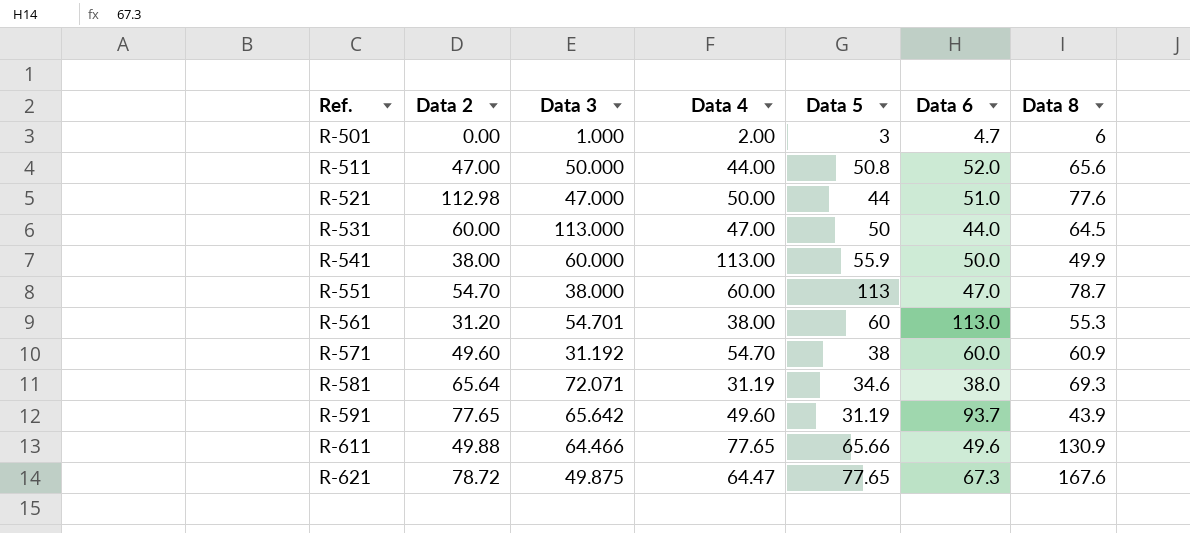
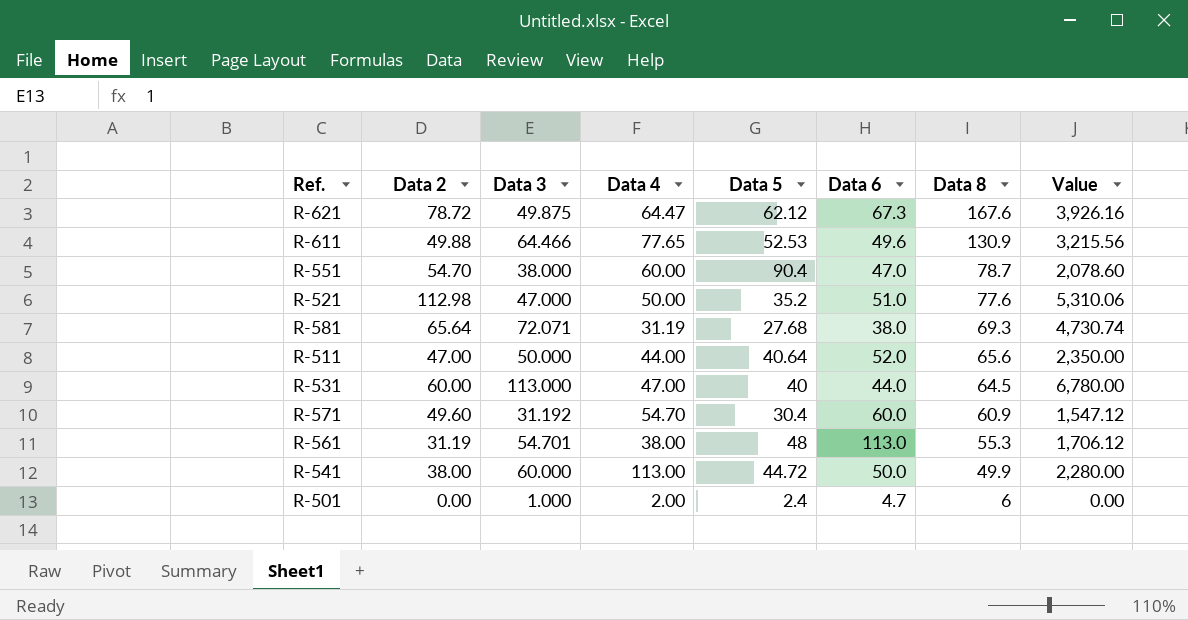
row order: Ref. ascending -> Data 8 descending
column Value | formula: none -> [Data 2] * [Data 3]
row R-591: 77.65 | 65.642 | 49.60 | 31.19 | 93.7 | 43.9 -> none
R-621 | Data 5: 77.65 -> 62.12
R-611 | Data 5: 65.66 -> 52.53
R-551 | Data 5: 113 -> 90.4
R-521 | Data 5: 44 -> 35.2
R-581 | Data 5: 34.6 -> 27.68
R-511 | Data 5: 50.8 -> 40.64
R-531 | Data 5: 50 -> 40
R-571 | Data 5: 38 -> 30.4
R-561 | Data 2: 31.20 -> 31.19
R-561 | Data 5: 60 -> 48
R-541 | Data 5: 55.9 -> 44.72
R-501 | Data 5: 3 -> 2.4

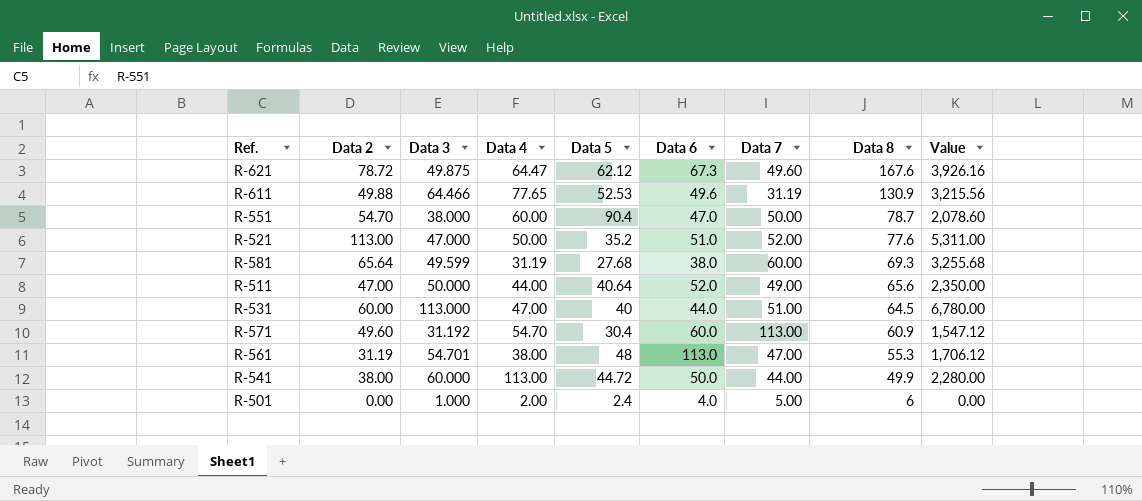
column Data 7 | position: none -> 7
R-521 | Data 2: 112.98 -> 113.00
R-521 | Value: 5,310.06 -> 5,311.00
R-581 | Data 3: 72.071 -> 49.599
R-581 | Value: 4,730.74 -> 3,255.68
R-501 | Data 6: 4.7 -> 4.0

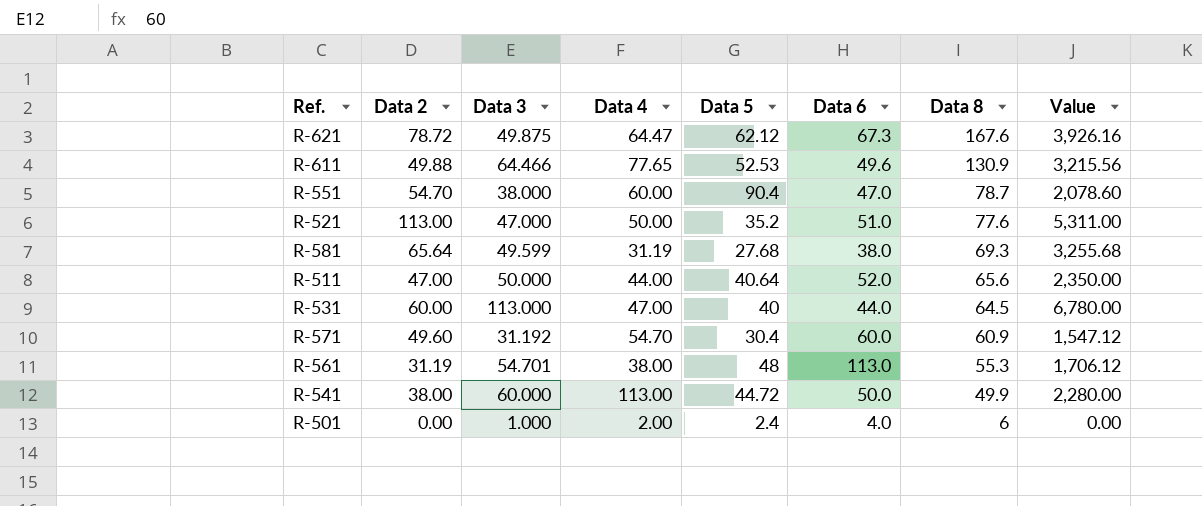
column Data 7 | position: 7 -> none

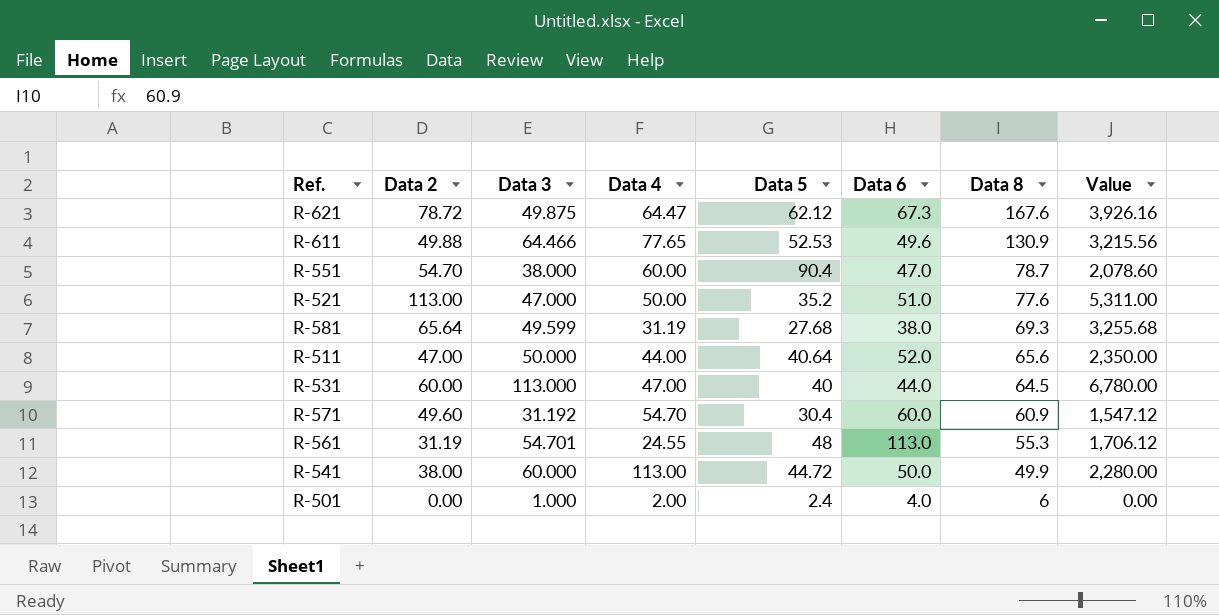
R-561 | Data 4: 38.00 -> 24.55

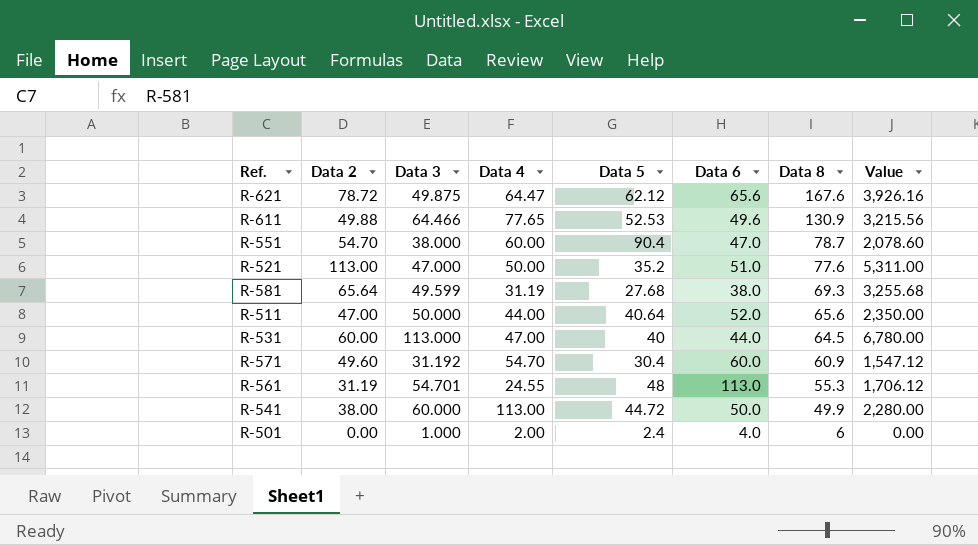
R-621 | Data 6: 67.3 -> 65.6

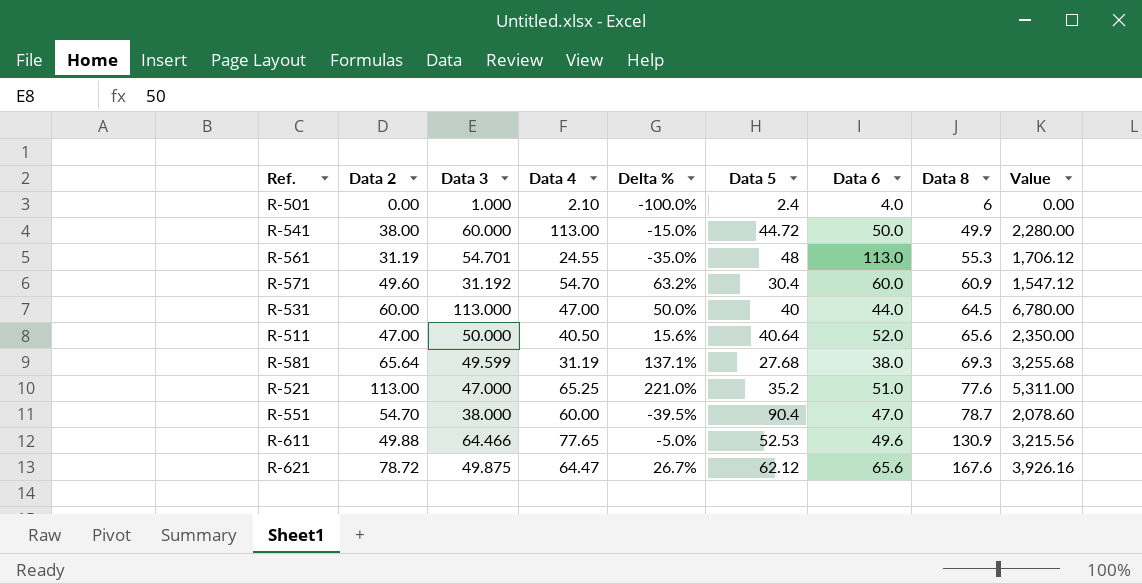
row order: Data 8 descending -> Data 8 ascending
column Delta % | formula: none -> ([Data 2] - [Data 5]) / [Data 5]
R-501 | Data 4: 2.00 -> 2.10
R-511 | Data 4: 44.00 -> 40.50
R-521 | Data 4: 50.00 -> 65.25

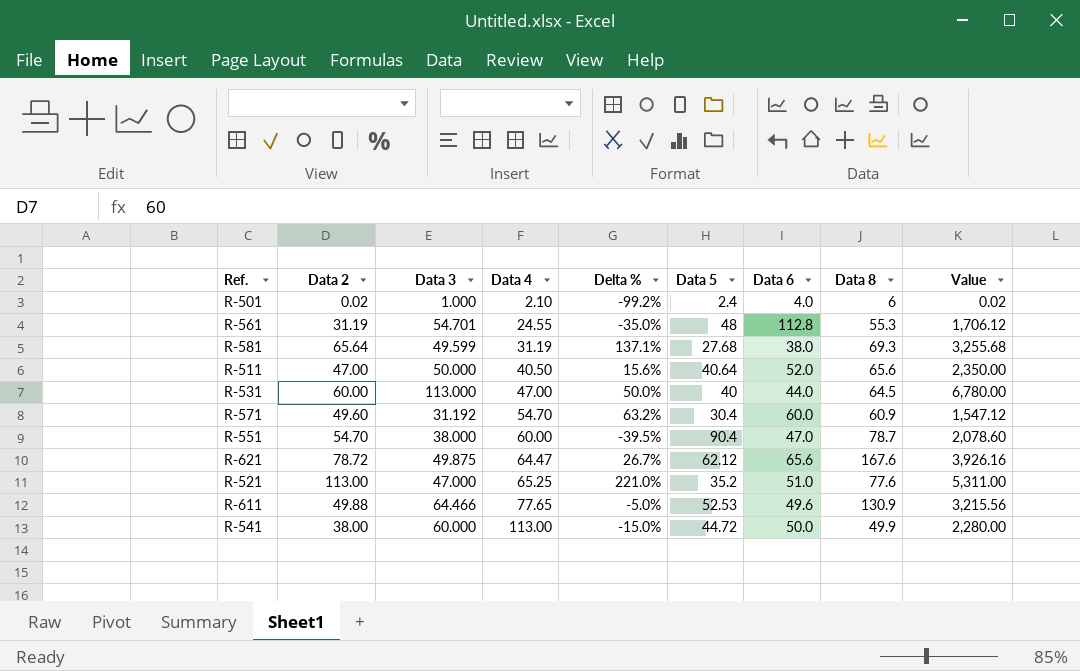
row order: Data 8 ascending -> Data 4 ascending
R-501 | Data 2: 0.00 -> 0.02
R-501 | Delta %: -100.0% -> -99.2%
R-501 | Value: 0.00 -> 0.02
R-561 | Data 6: 113.0 -> 112.8

